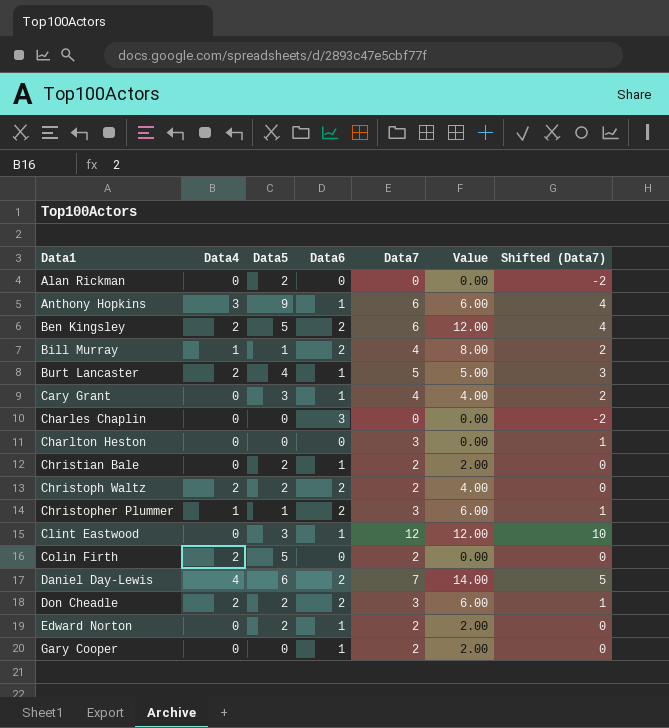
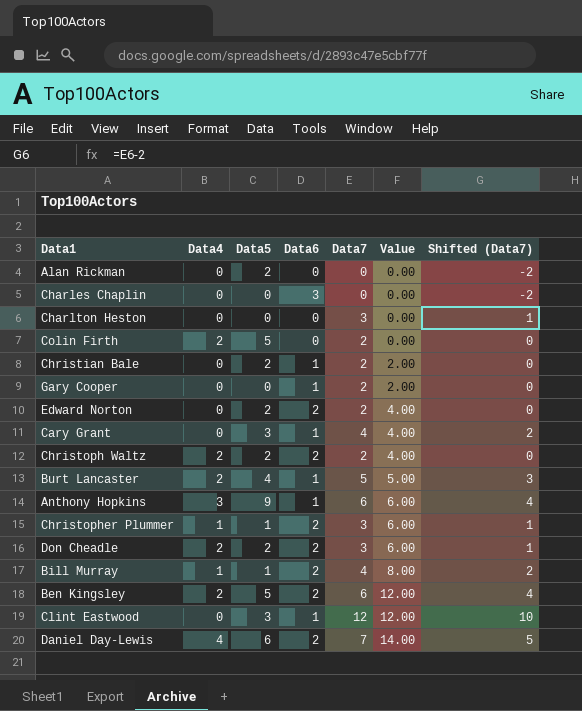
row order: Data1 ascending -> Value ascending
Edward Norton | Data6: 1 -> 2
Edward Norton | Value: 2.00 -> 4.00

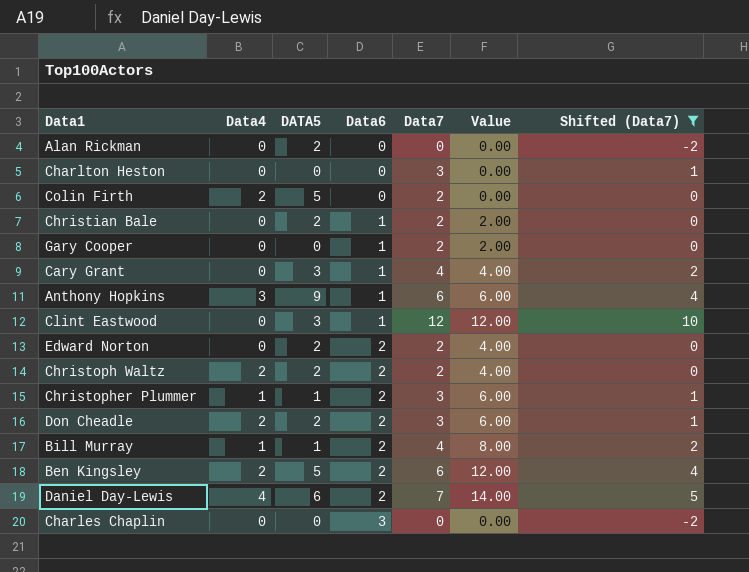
filter: none -> Shifted (Data7) != 3
row order: Value ascending -> Data6 ascending
column name: Data5 -> DATA5

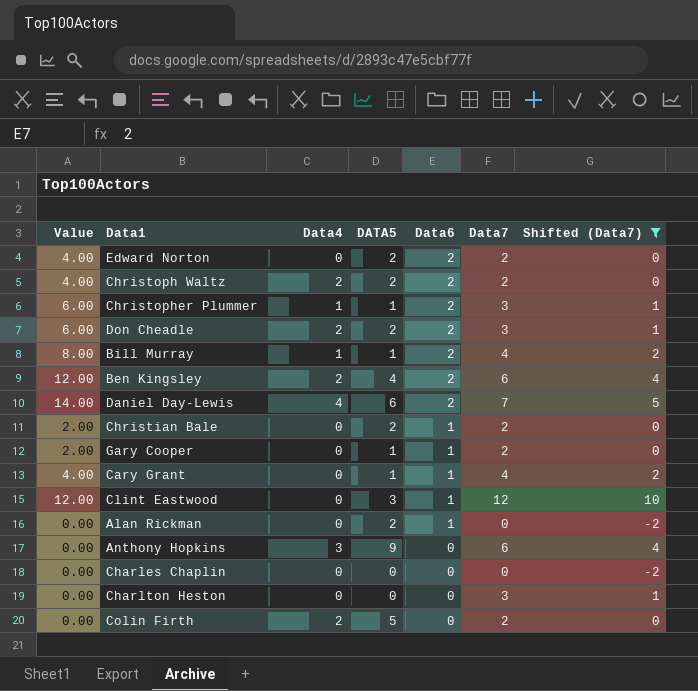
row order: Data6 ascending -> Data6 descending
column Value | position: 6 -> 1
Ben Kingsley | DATA5: 5 -> 4
Gary Cooper | DATA5: 0 -> 1
Cary Grant | DATA5: 3 -> 1
Alan Rickman | Data6: 0 -> 1
Anthony Hopkins | Value: 6.00 -> 0.00
Anthony Hopkins | Data6: 1 -> 0
Charles Chaplin | Data6: 3 -> 0

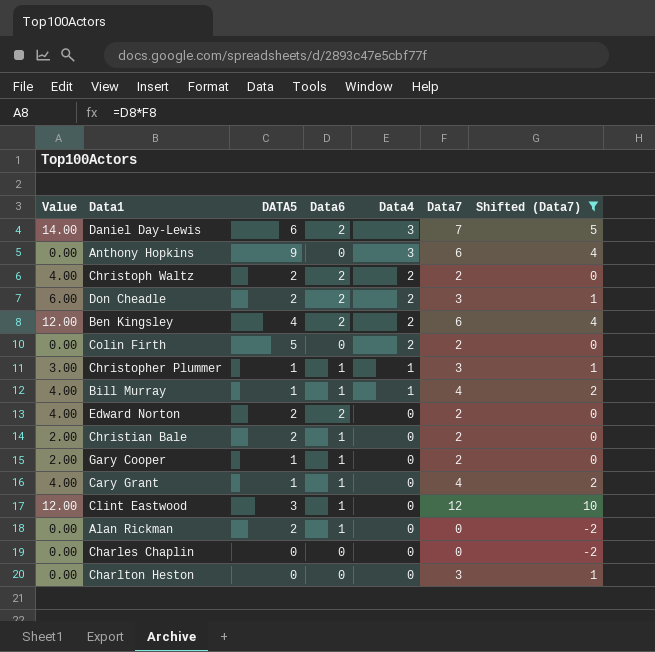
row order: Data6 descending -> Data4 descending
column Data4 | position: 3 -> 5
Daniel Day-Lewis | Data4: 4 -> 3
Christopher Plummer | Value: 6.00 -> 3.00
Christopher Plummer | Data6: 2 -> 1
Bill Murray | Value: 8.00 -> 4.00
Bill Murray | Data6: 2 -> 1

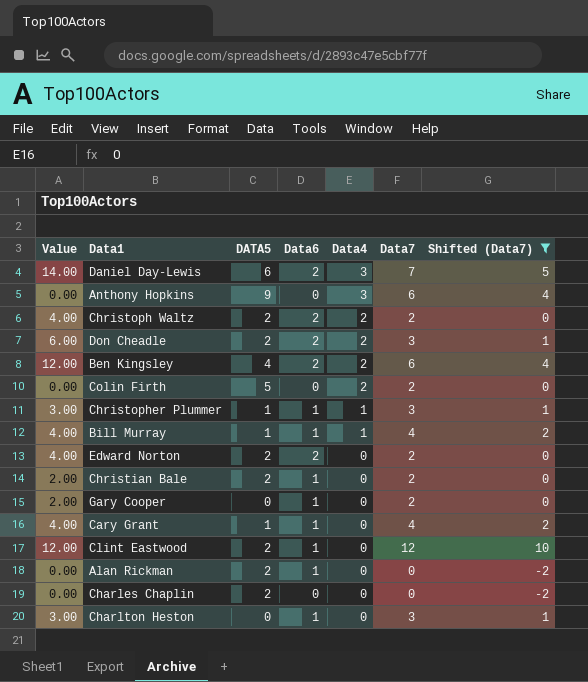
Gary Cooper | DATA5: 1 -> 0
Clint Eastwood | DATA5: 3 -> 2
Charles Chaplin | DATA5: 0 -> 2
Charlton Heston | Value: 0.00 -> 3.00
Charlton Heston | Data6: 0 -> 1

